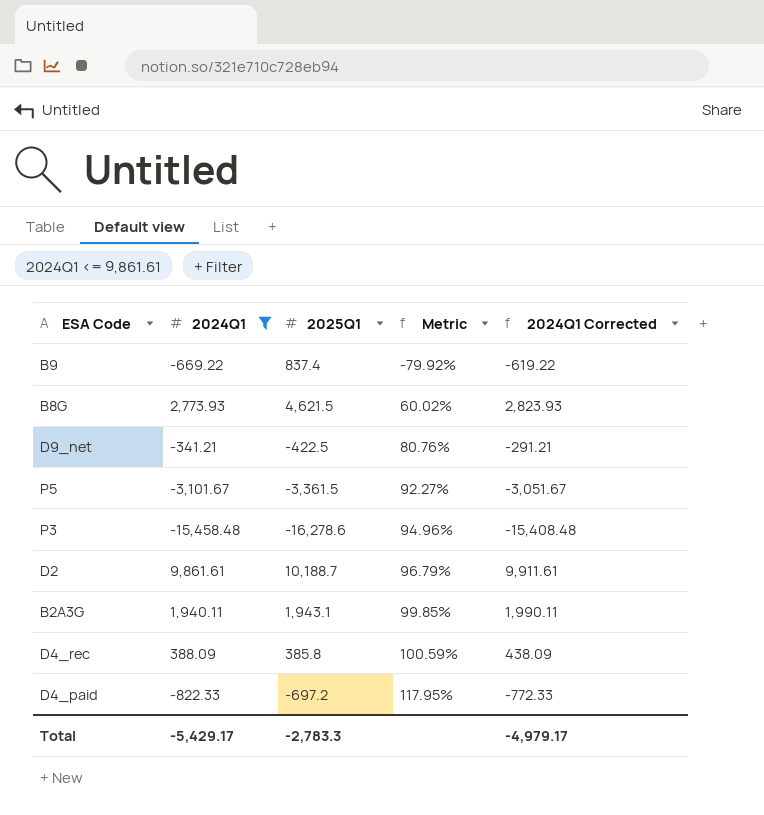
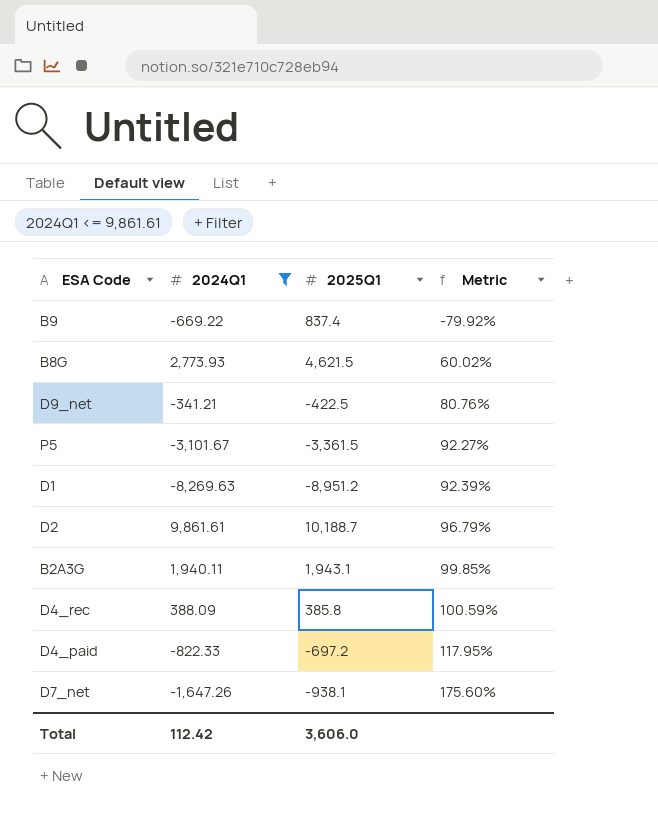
column 2024Q1 Corrected | formula: [2024Q1] + 50 -> none
row P3: -15,458.48 | -16,278.6 | 94.96% | -15,408.48 -> none
row D1: none -> -8,269.63 | -8,951.2 | 92.39%
row D7_net: none -> -1,647.26 | -938.1 | 175.60%
Total | 2024Q1: -5,429.17 -> 112.42
Total | 2025Q1: -2,783.3 -> 3,606.0

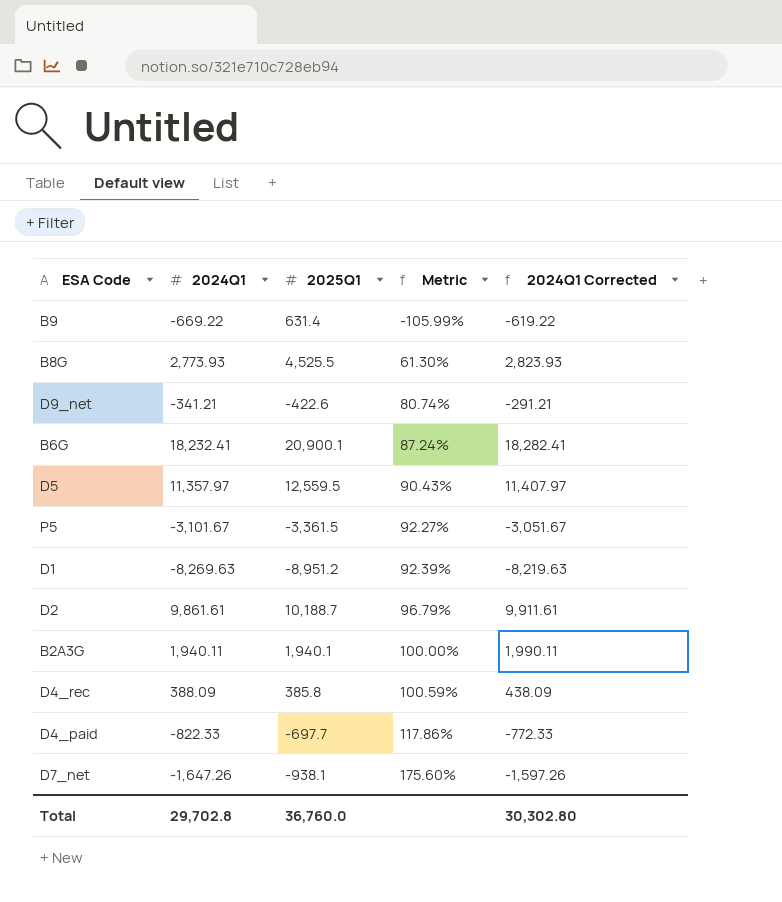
filter: 2024Q1 <= 9,861.61 -> none
column 2024Q1 Corrected | formula: none -> [2024Q1] + 50
B9 | 2025Q1: 837.4 -> 631.4
B9 | Metric: -79.92% -> -105.99%
B8G | 2025Q1: 4,621.5 -> 4,525.5
B8G | Metric: 60.02% -> 61.30%
D9_net | 2025Q1: -422.5 -> -422.6
D9_net | Metric: 80.76% -> 80.74%
B2A3G | 2025Q1: 1,943.1 -> 1,940.1
B2A3G | Metric: 99.85% -> 100.00%
D4_paid | 2025Q1: -697.2 -> -697.7
D4_paid | Metric: 117.95% -> 117.86%
Total | 2024Q1: 112.42 -> 29,702.8
Total | 2025Q1: 3,606.0 -> 36,760.0

